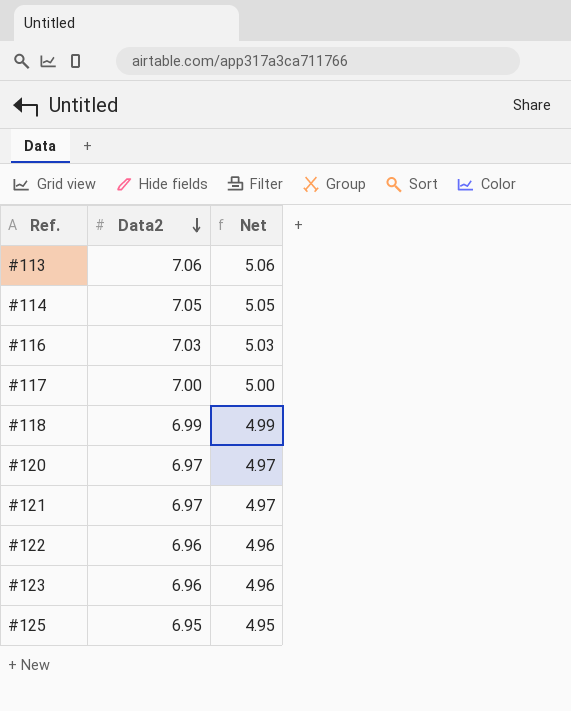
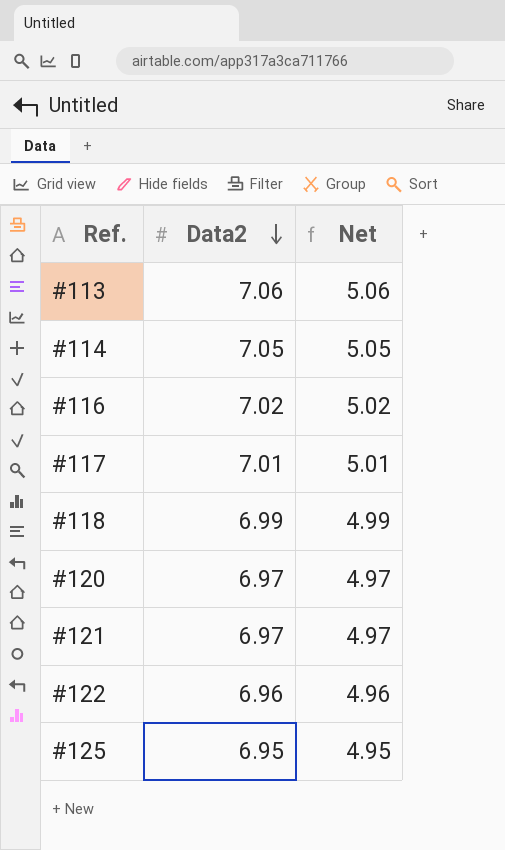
row #123: 6.96 | 4.96 -> none
#116 | Data2: 7.03 -> 7.02
#116 | Net: 5.03 -> 5.02
#117 | Data2: 7.00 -> 7.01
#117 | Net: 5.00 -> 5.01

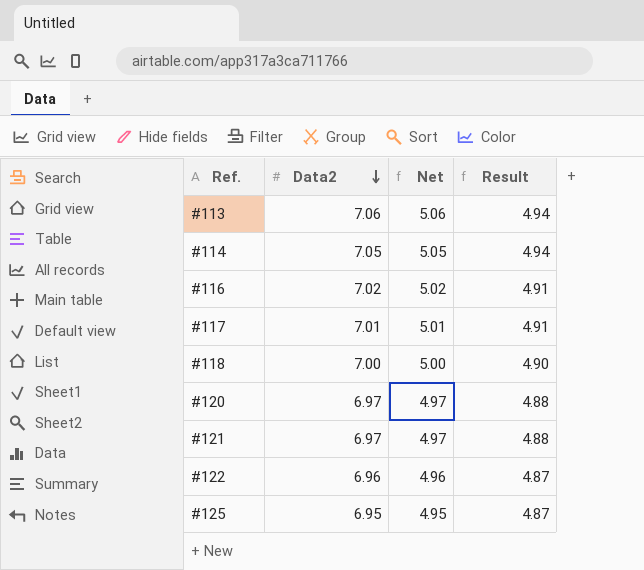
column Result | formula: none -> [Data2] * 0.7
#118 | Data2: 6.99 -> 7.00
#118 | Net: 4.99 -> 5.00

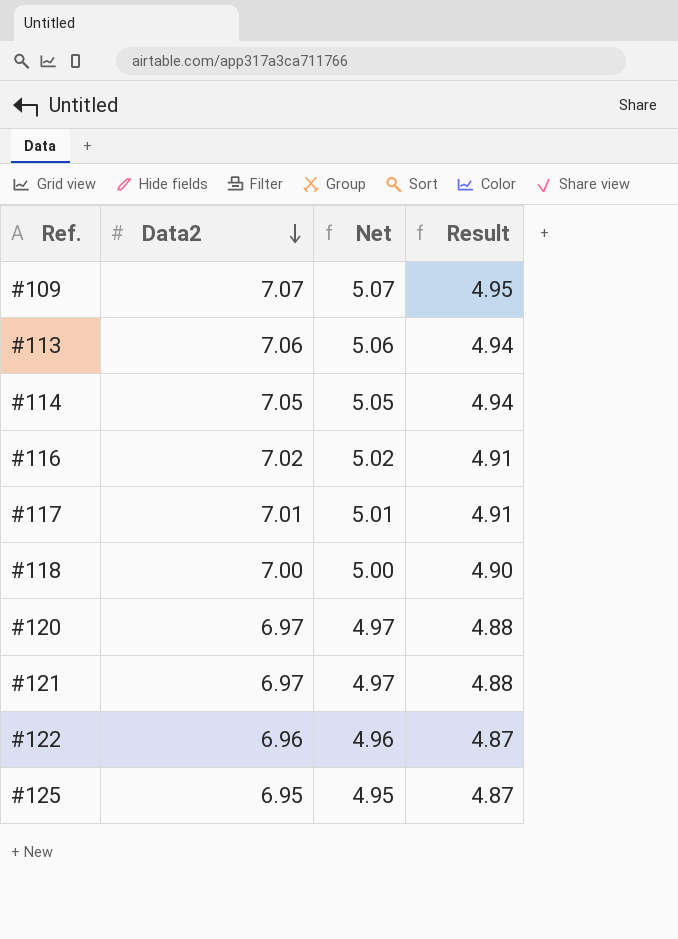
row #109: none -> 7.07 | 5.07 | 4.95

